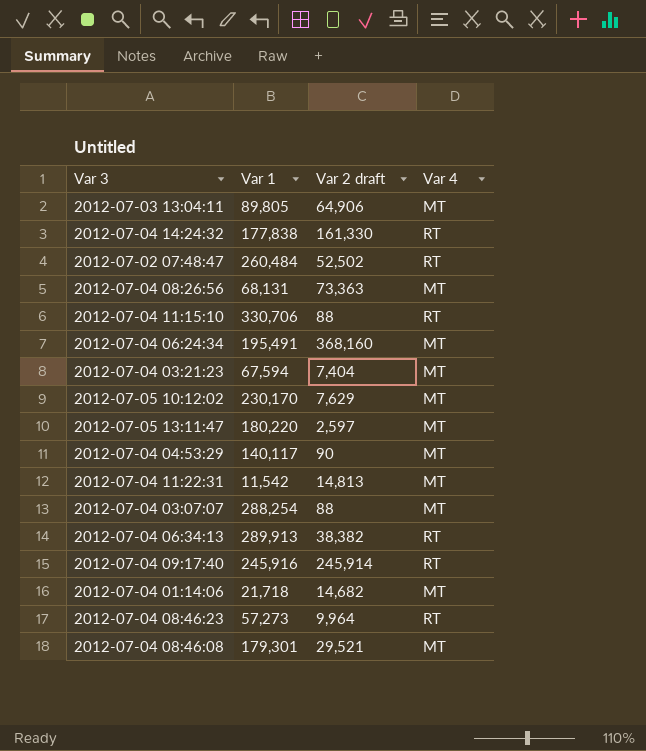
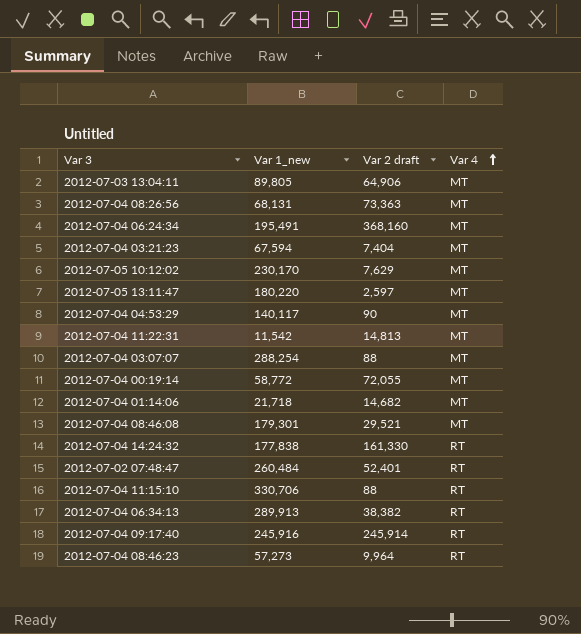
row order: none -> Var 4 ascending
column name: Var 1 -> Var 1_new
row 2012-07-04 00:19:14: none -> 58,772 | 72,055 | MT
2012-07-02 07:48:47 | Var 2 draft: 52,502 -> 52,401

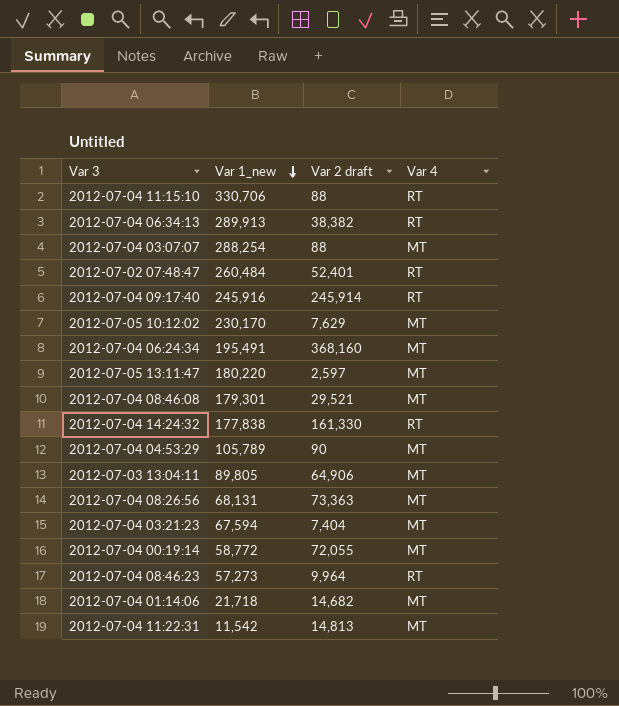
row order: Var 4 ascending -> Var 1_new descending
2012-07-04 04:53:29 | Var 1_new: 140,117 -> 105,789

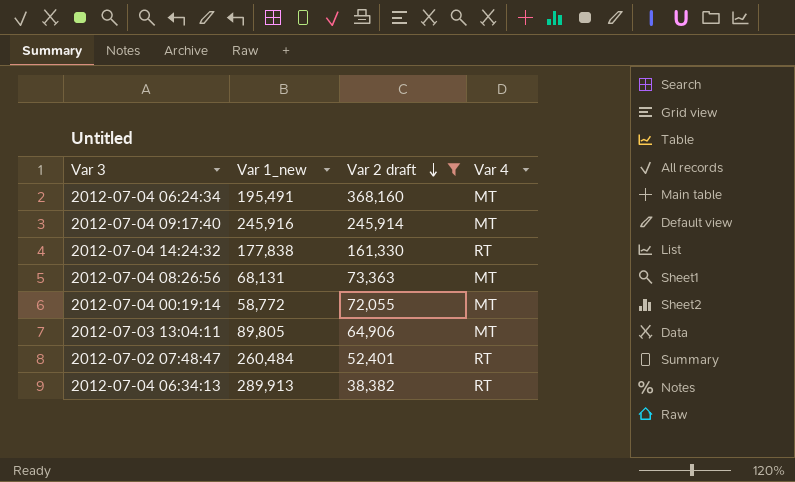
filter: none -> Var 2 draft >= 38,382
row order: Var 1_new descending -> Var 2 draft descending
2012-07-04 09:17:40 | Var 4: RT -> MT

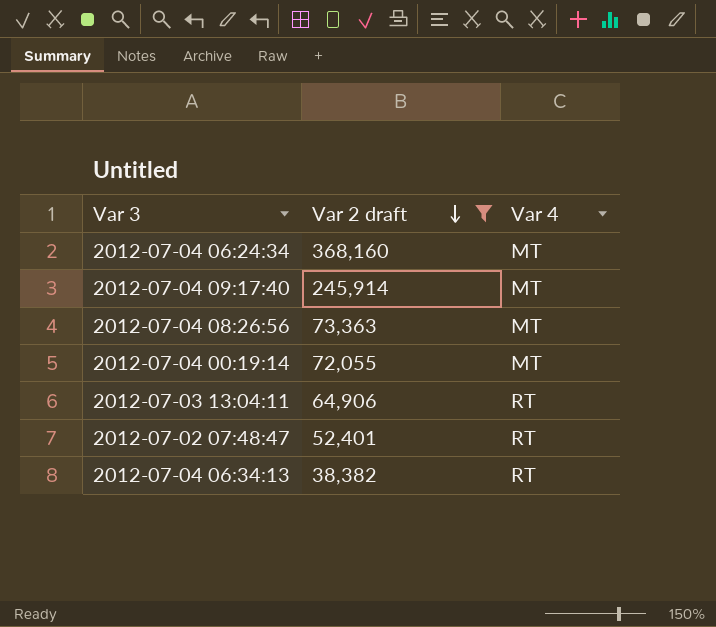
column Var 1_new | position: 2 -> none
row 2012-07-04 14:24:32: 177,838 | 161,330 | RT -> none
2012-07-03 13:04:11 | Var 4: MT -> RT

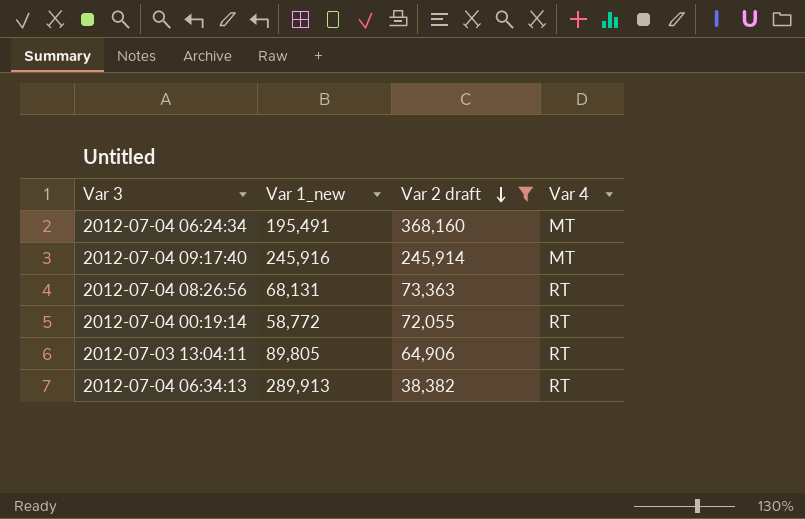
column Var 1_new | position: none -> 2
row 2012-07-02 07:48:47: 52,401 | RT -> none
2012-07-04 08:26:56 | Var 4: MT -> RT
2012-07-04 00:19:14 | Var 4: MT -> RT

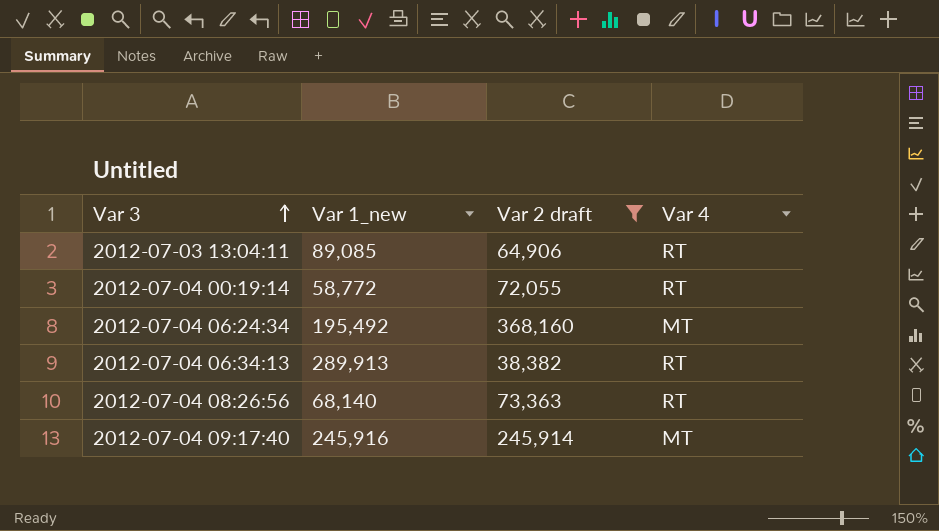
row order: Var 2 draft descending -> Var 3 ascending
2012-07-03 13:04:11 | Var 1_new: 89,805 -> 89,085
2012-07-04 06:24:34 | Var 1_new: 195,491 -> 195,492
2012-07-04 08:26:56 | Var 1_new: 68,131 -> 68,140

